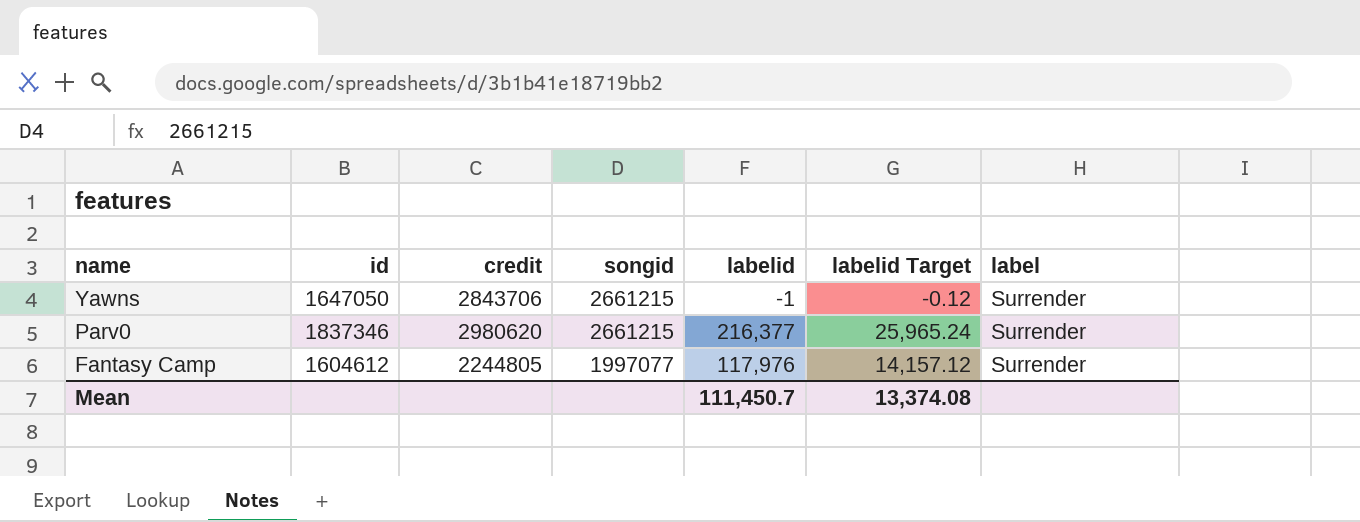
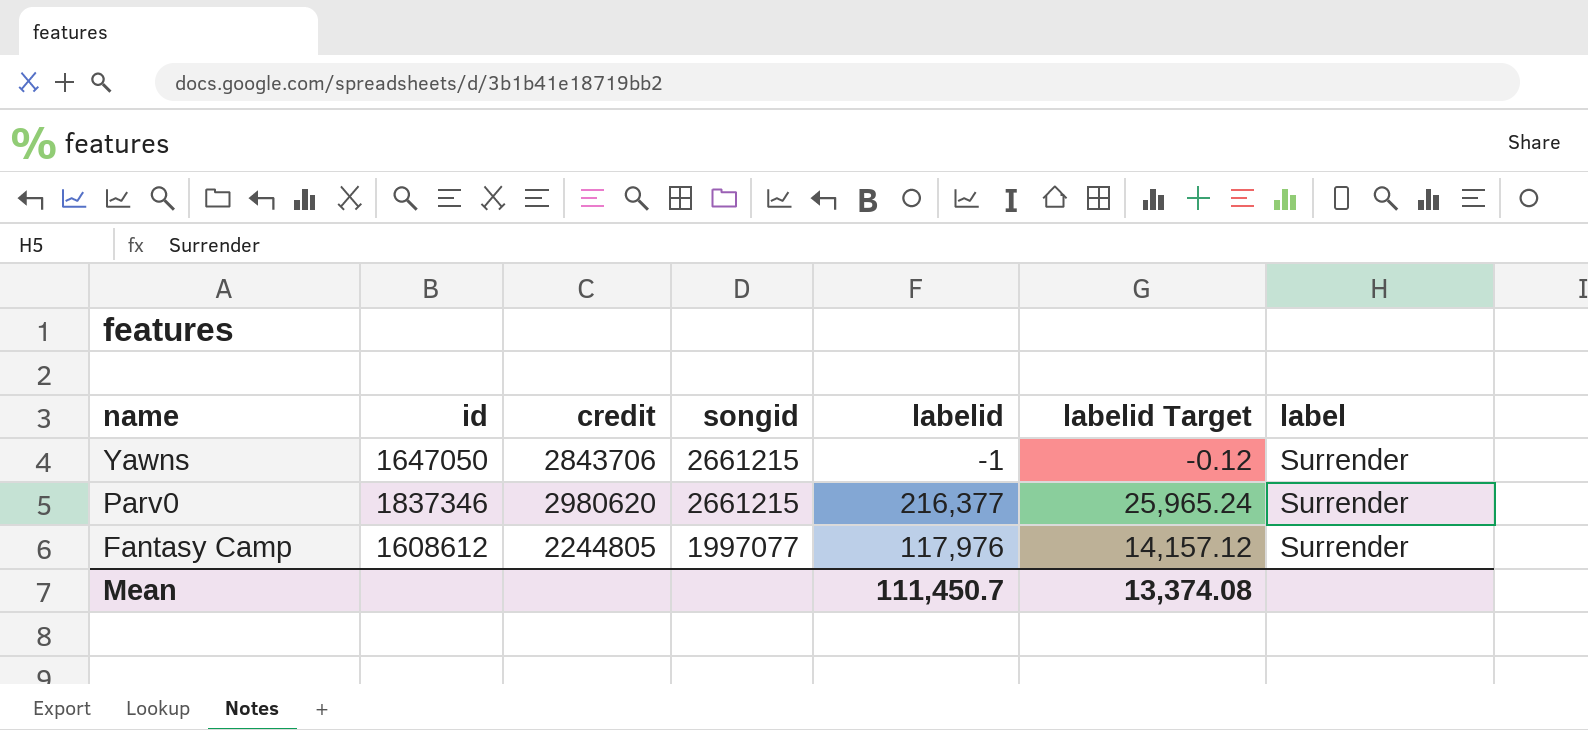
Fantasy Camp | id: 1604612 -> 1608612

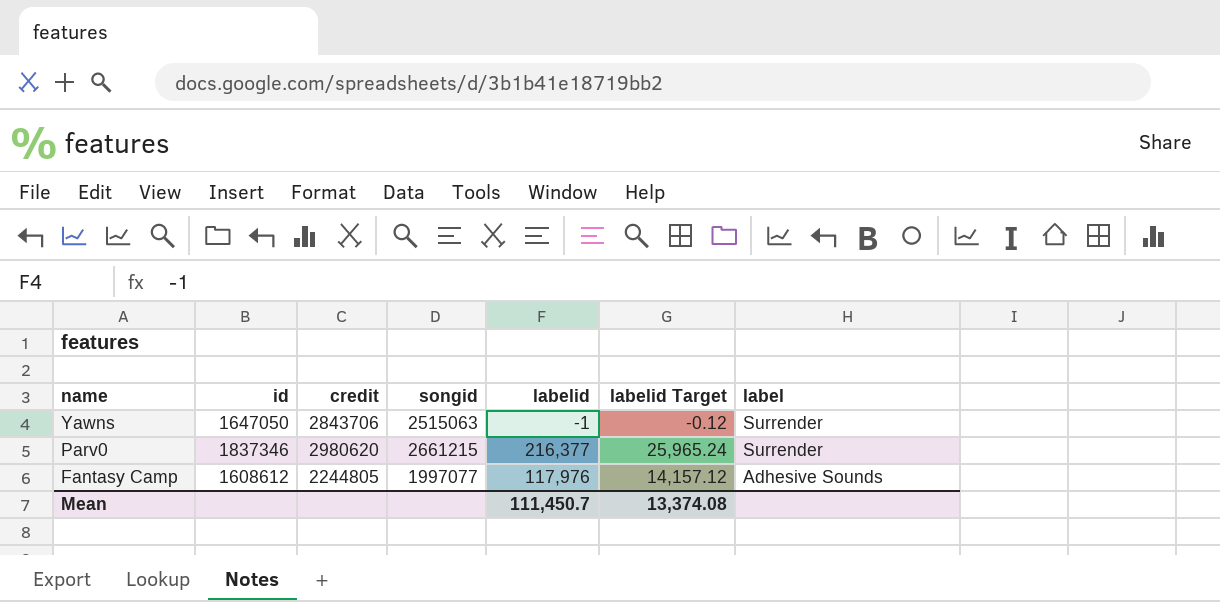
Yawns | songid: 2661215 -> 2515063
Fantasy Camp | label: Surrender -> Adhesive Sounds

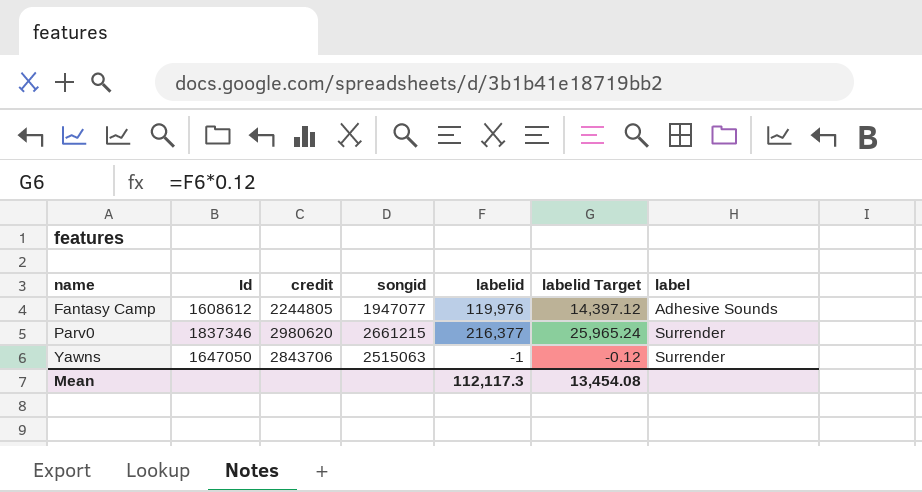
row order: name descending -> name ascending
column name: id -> Id
Fantasy Camp | songid: 1997077 -> 1947077
Fantasy Camp | labelid: 117,976 -> 119,976
Fantasy Camp | labelid Target: 14,157.12 -> 14,397.12
Mean | labelid: 111,450.7 -> 112,117.3
Mean | labelid Target: 13,374.08 -> 13,454.08

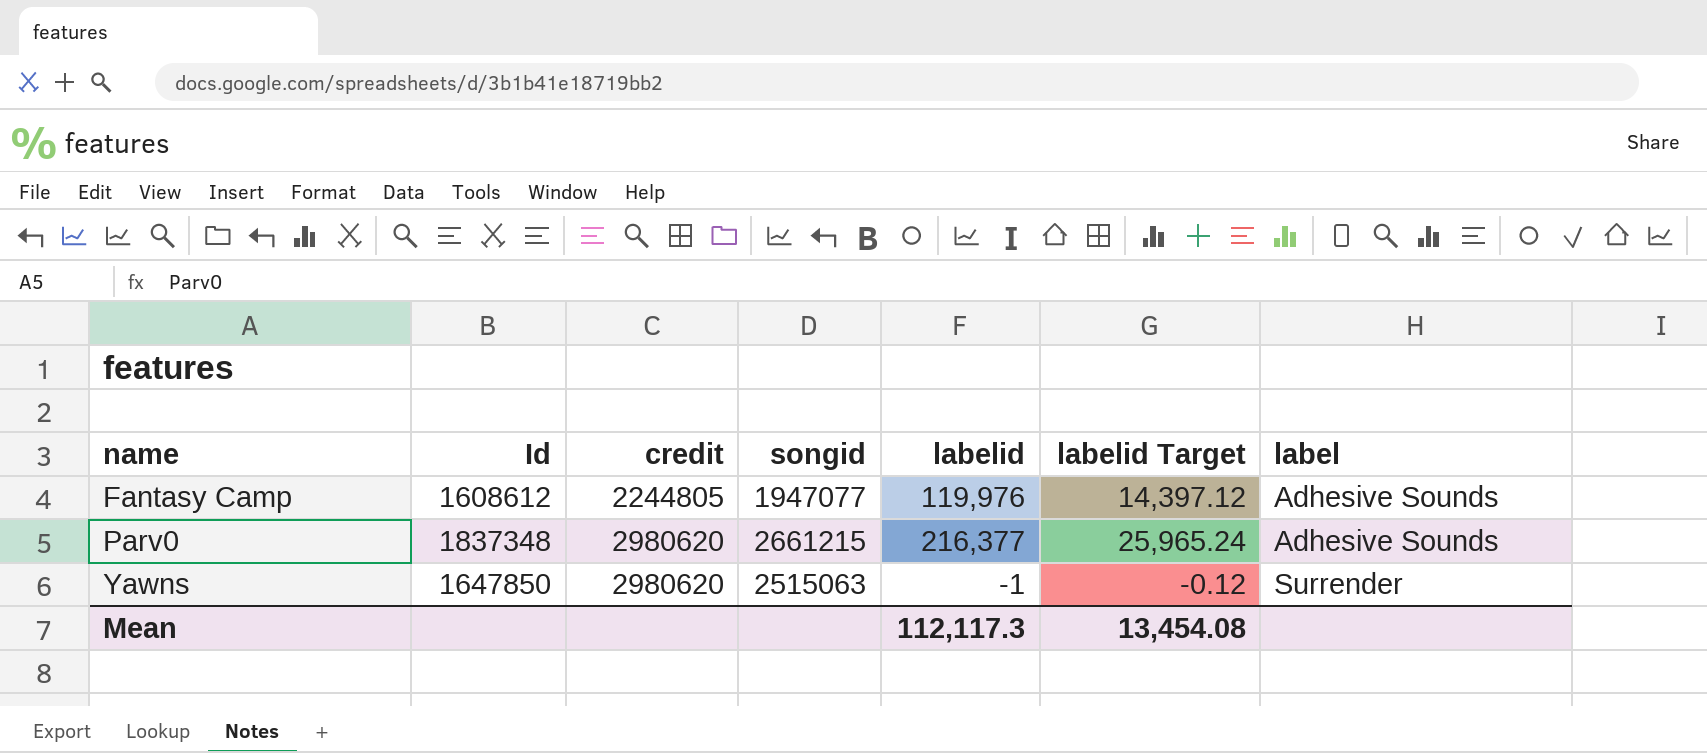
Parv0 | Id: 1837346 -> 1837348
Parv0 | label: Surrender -> Adhesive Sounds
Yawns | Id: 1647050 -> 1647850
Yawns | credit: 2843706 -> 2980620

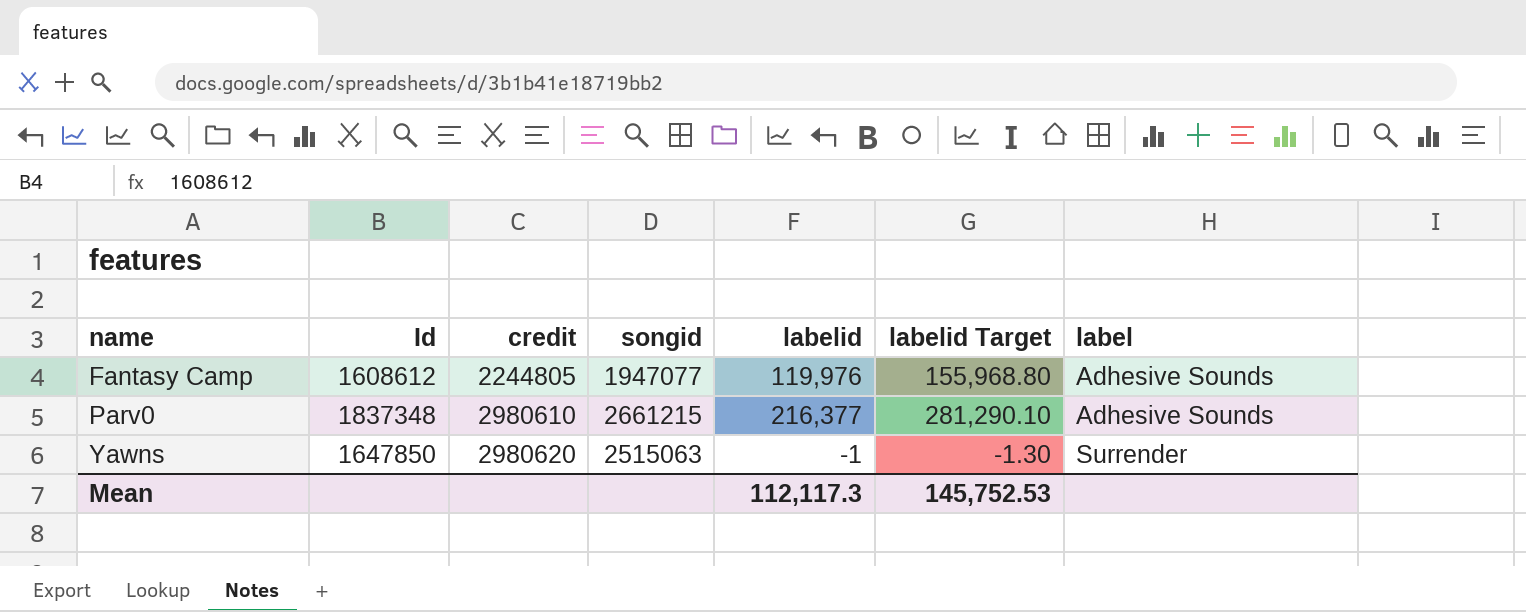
column labelid Target | formula: [labelid] * 0.12 -> [labelid] * 1.3
Parv0 | credit: 2980620 -> 2980610
Mean | labelid Target: 13,454.08 -> 145,752.53

